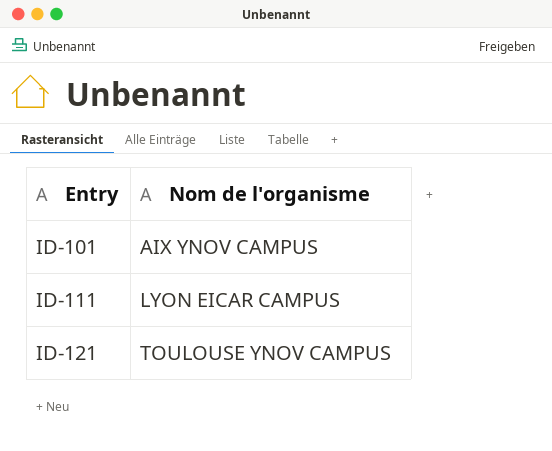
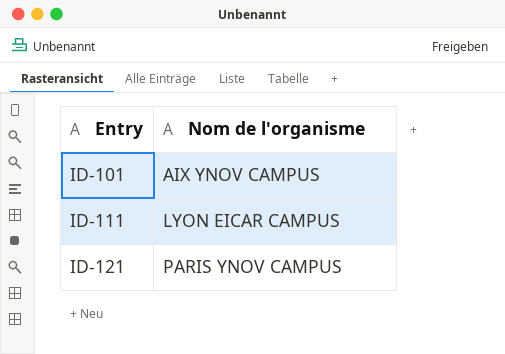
ID-121 | Nom de l'organisme: TOULOUSE YNOV CAMPUS -> PARIS YNOV CAMPUS

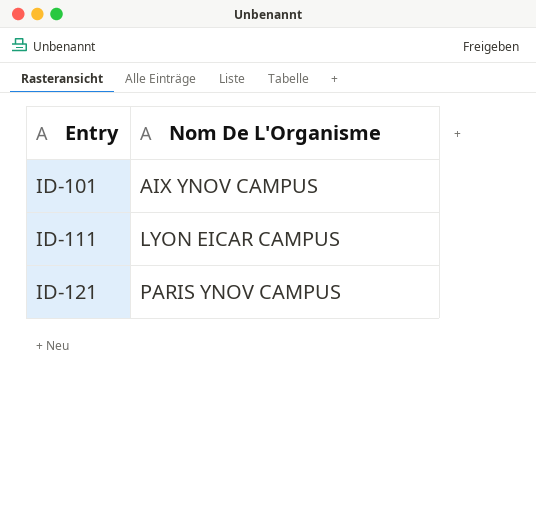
column name: Nom de l'organisme -> Nom De L'Organisme

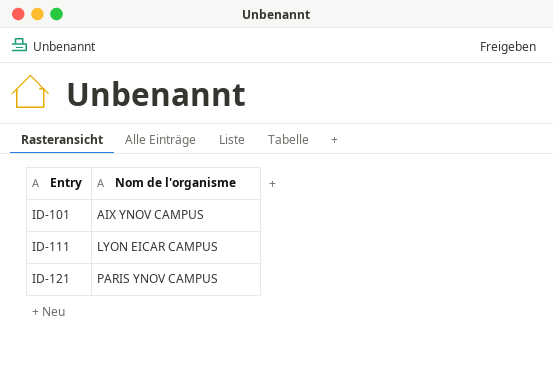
column name: Nom De L'Organisme -> Nom de l'organisme

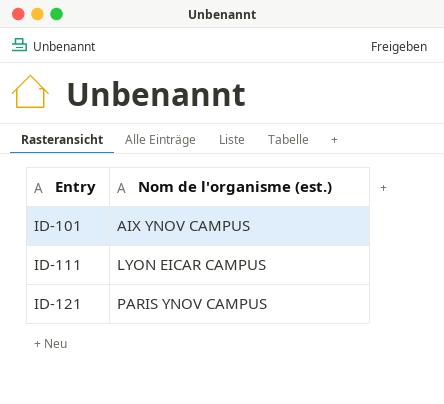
column name: Nom de l'organisme -> Nom de l'organisme (est.)

